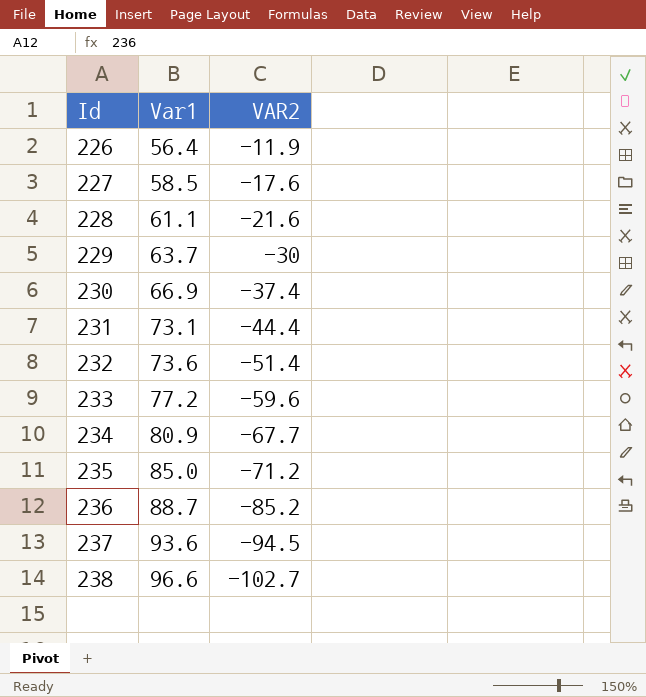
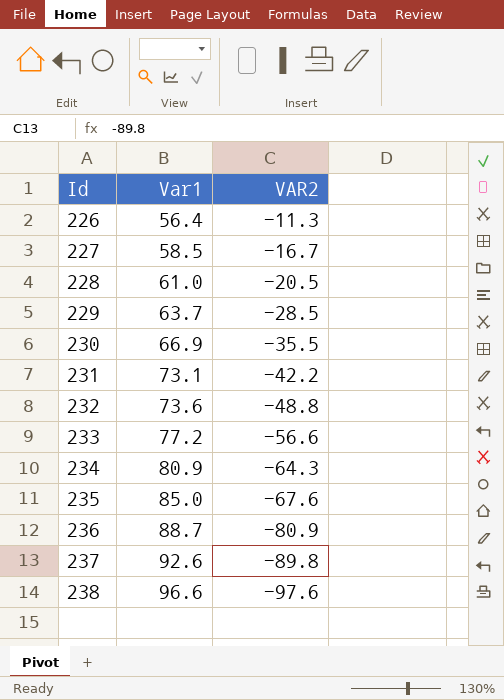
226 | VAR2: -11.9 -> -11.3
227 | VAR2: -17.6 -> -16.7
228 | Var1: 61.1 -> 61.0
228 | VAR2: -21.6 -> -20.5
229 | VAR2: -30 -> -28.5
230 | VAR2: -37.4 -> -35.5
231 | VAR2: -44.4 -> -42.2
232 | VAR2: -51.4 -> -48.8
233 | VAR2: -59.6 -> -56.6
234 | VAR2: -67.7 -> -64.3
235 | VAR2: -71.2 -> -67.6
236 | VAR2: -85.2 -> -80.9
237 | Var1: 93.6 -> 92.6
237 | VAR2: -94.5 -> -89.8
238 | VAR2: -102.7 -> -97.6

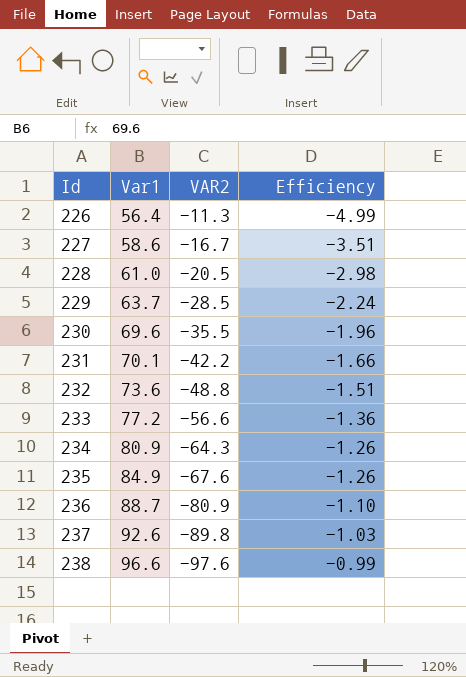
column Efficiency | formula: none -> [Var1] / [VAR2]
227 | Var1: 58.5 -> 58.6
230 | Var1: 66.9 -> 69.6
231 | Var1: 73.1 -> 70.1
235 | Var1: 85.0 -> 84.9

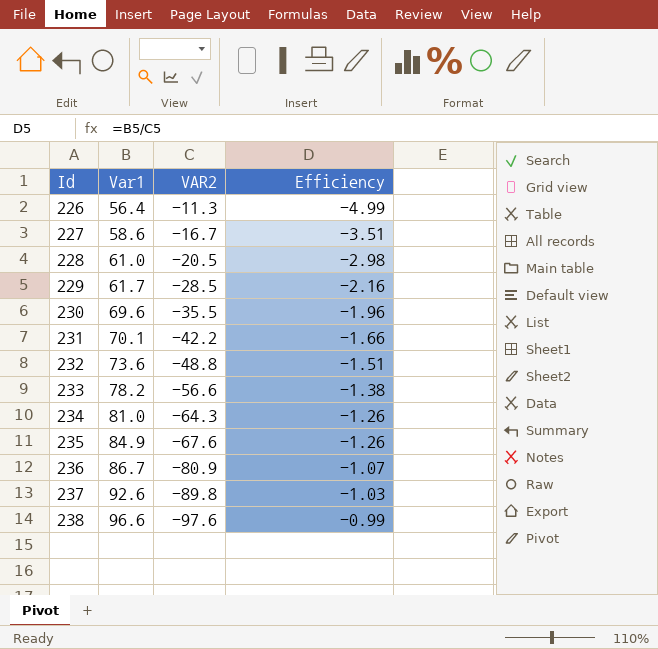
229 | Var1: 63.7 -> 61.7
229 | Efficiency: -2.24 -> -2.16
233 | Var1: 77.2 -> 78.2
233 | Efficiency: -1.36 -> -1.38
234 | Var1: 80.9 -> 81.0
236 | Var1: 88.7 -> 86.7
236 | Efficiency: -1.10 -> -1.07

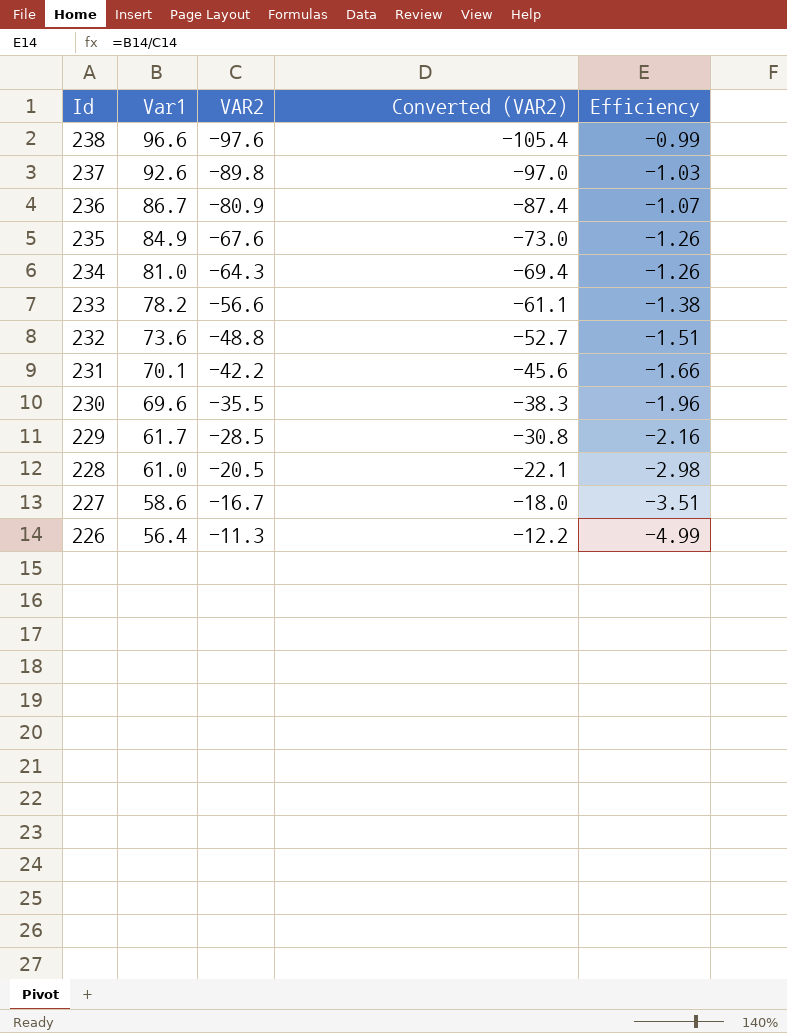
row order: Id ascending -> Id descending
column Converted (VAR2) | formula: none -> [VAR2] * 1.08

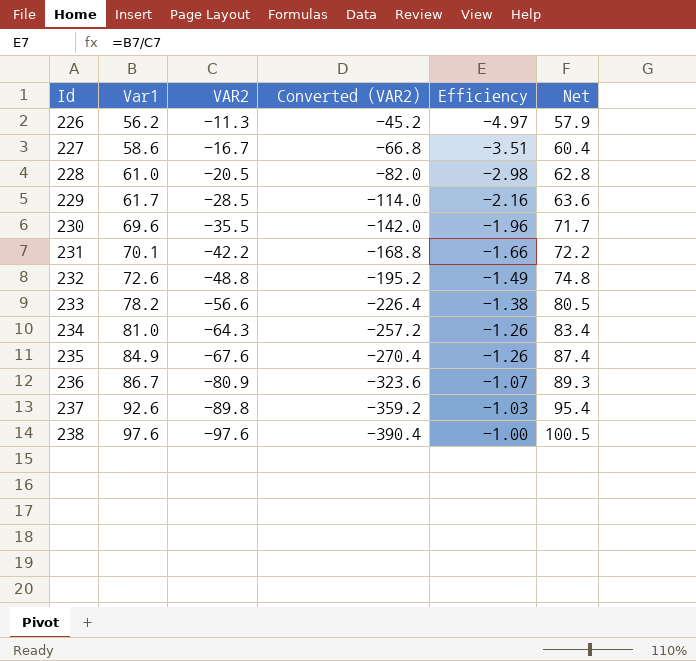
row order: Id descending -> Id ascending
column Converted (VAR2) | formula: [VAR2] * 1.08 -> [VAR2] * 4
column Net | formula: none -> [Var1] * 1.03
226 | Var1: 56.4 -> 56.2
226 | Efficiency: -4.99 -> -4.97
232 | Var1: 73.6 -> 72.6
232 | Efficiency: -1.51 -> -1.49
238 | Var1: 96.6 -> 97.6
238 | Efficiency: -0.99 -> -1.00

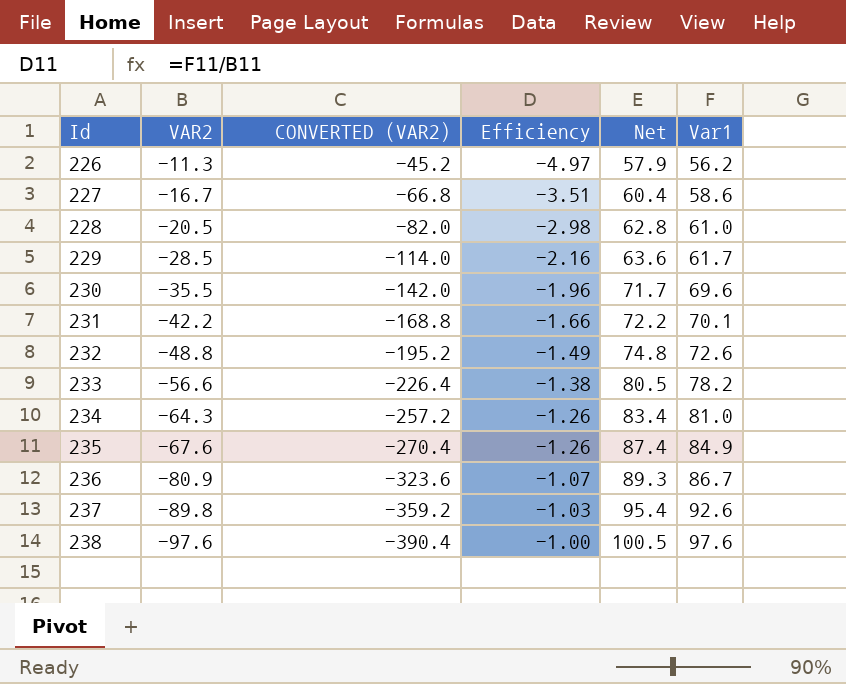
column name: Converted (VAR2) -> CONVERTED (VAR2)
column Var1 | position: 2 -> 6

